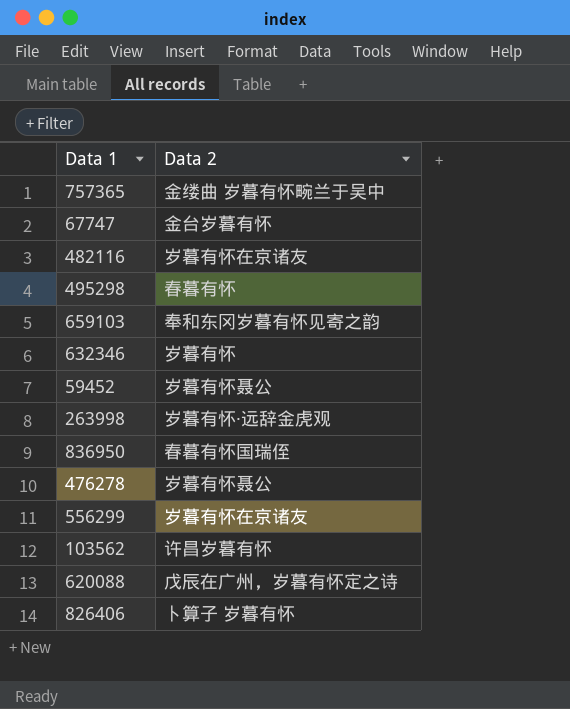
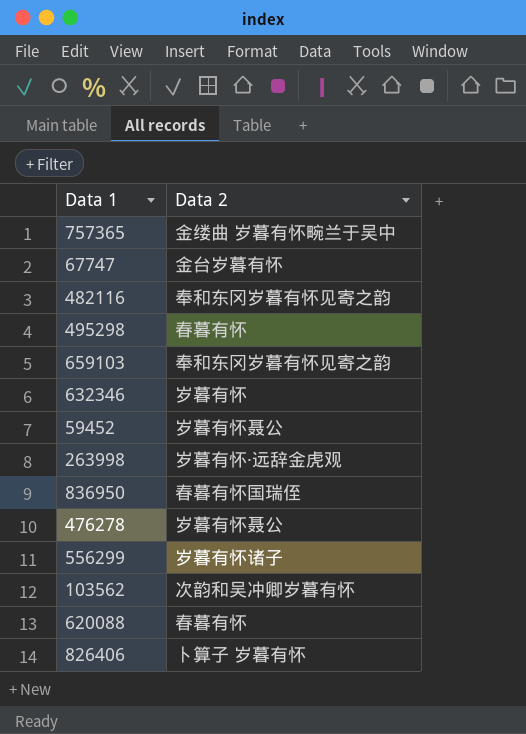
482116 | Data 2: 岁暮有怀在京诸友 -> 奉和东冈岁暮有怀见寄之韵
556299 | Data 2: 岁暮有怀在京诸友 -> 岁暮有怀诸子
103562 | Data 2: 许昌岁暮有怀 -> 次韵和吴冲卿岁暮有怀
620088 | Data 2: 戊辰在广州，岁暮有怀定之诗 -> 春暮有怀

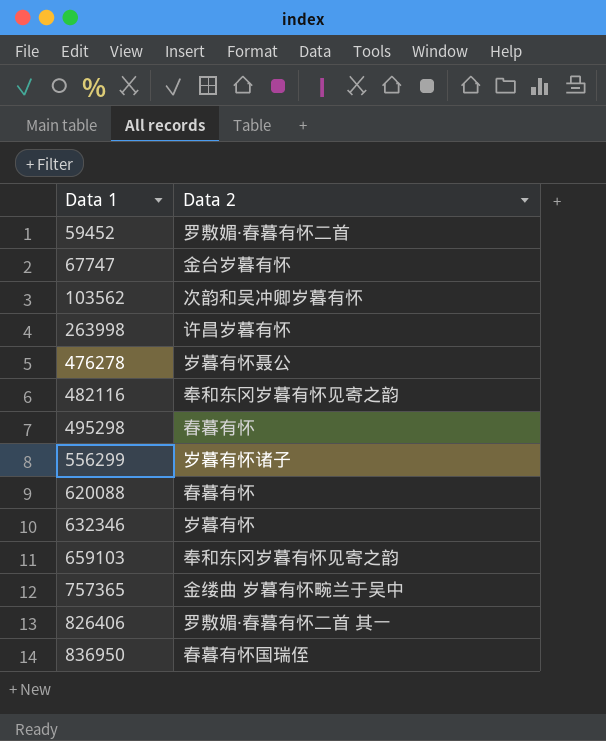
row order: none -> Data 1 ascending
59452 | Data 2: 岁暮有怀聂公 -> 罗敷媚·春暮有怀二首
263998 | Data 2: 岁暮有怀·远辞金虎观 -> 许昌岁暮有怀
826406 | Data 2: 卜算子 岁暮有怀 -> 罗敷媚·春暮有怀二首 其一

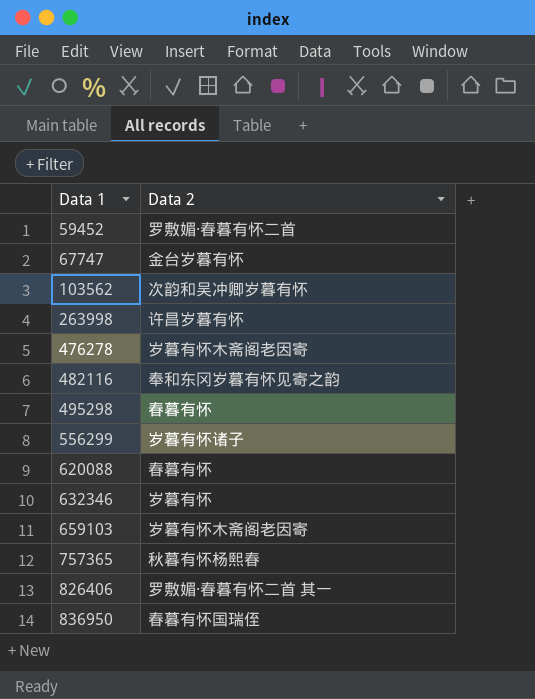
476278 | Data 2: 岁暮有怀聂公 -> 岁暮有怀木斋阁老因寄
659103 | Data 2: 奉和东冈岁暮有怀见寄之韵 -> 岁暮有怀木斋阁老因寄
757365 | Data 2: 金缕曲 岁暮有怀畹兰于吴中 -> 秋暮有怀杨熙春

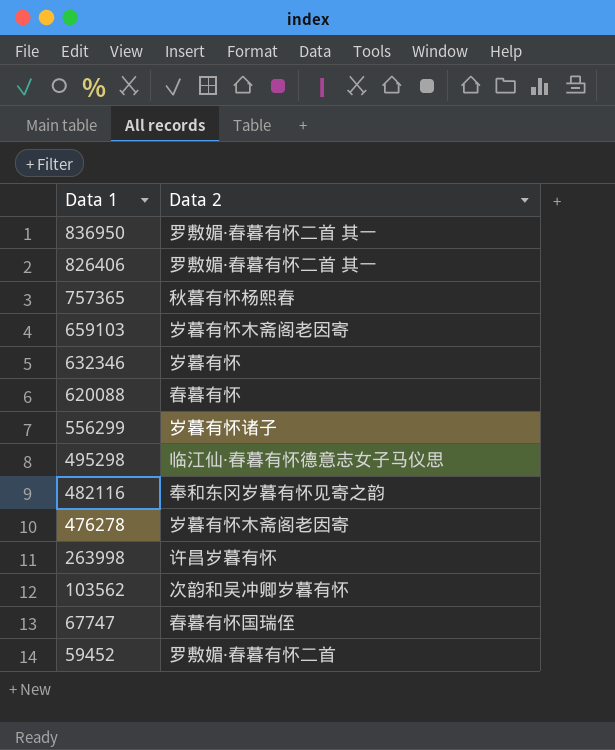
row order: Data 1 ascending -> Data 1 descending
836950 | Data 2: 春暮有怀国瑞侄 -> 罗敷媚·春暮有怀二首 其一
495298 | Data 2: 春暮有怀 -> 临江仙·春暮有怀德意志女子马仪思
67747 | Data 2: 金台岁暮有怀 -> 春暮有怀国瑞侄

